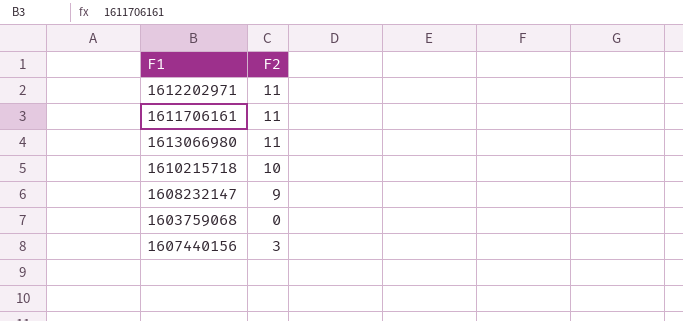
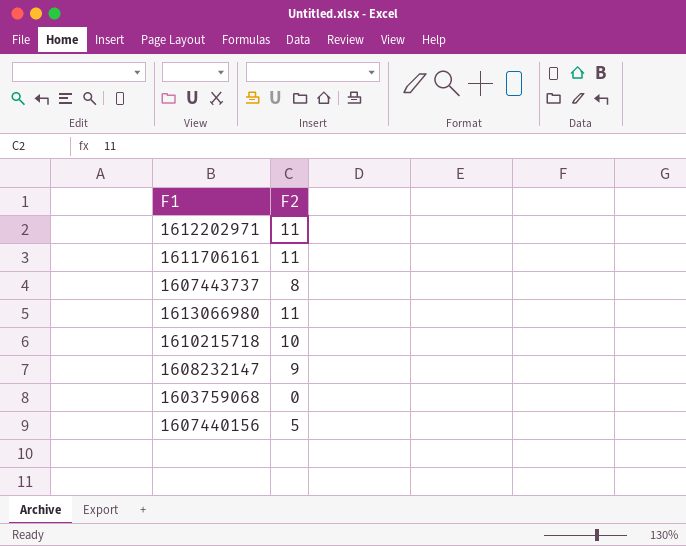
row 1607443737: none -> 8
1607440156 | F2: 3 -> 5

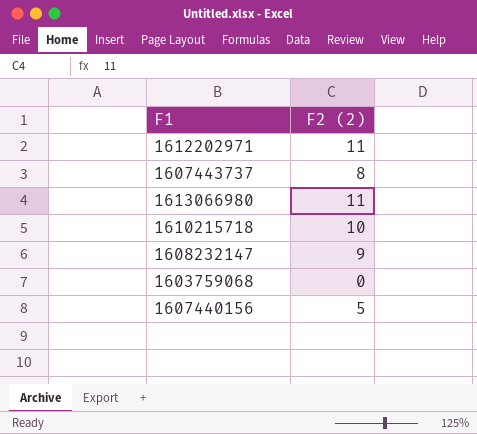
column name: F2 -> F2 (2)
row 1611706161: 11 -> none

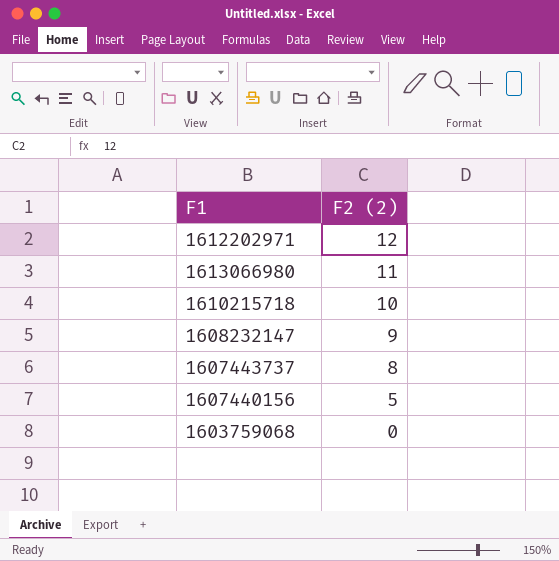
row order: none -> F2 (2) descending
1612202971 | F2 (2): 11 -> 12

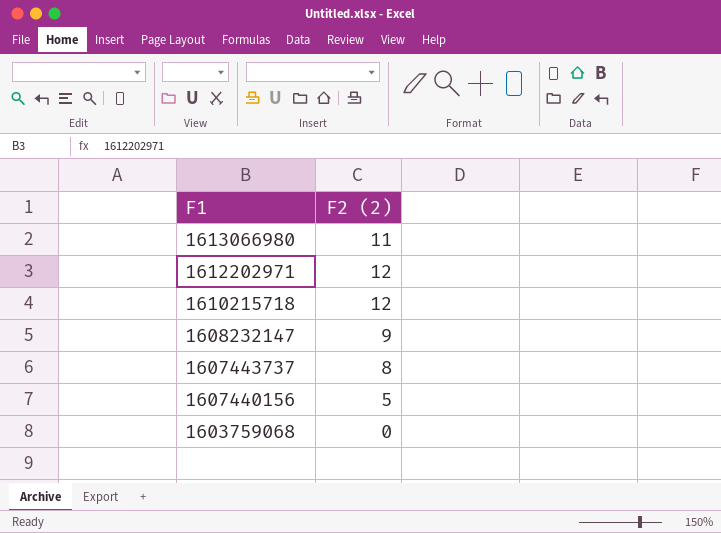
row order: F2 (2) descending -> F1 descending
1610215718 | F2 (2): 10 -> 12

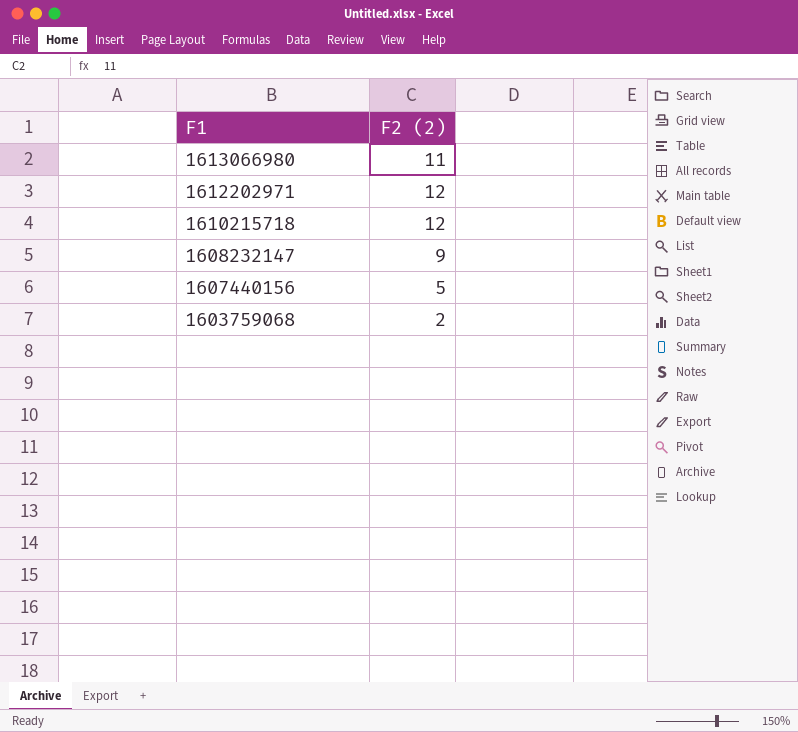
row 1607443737: 8 -> none
1603759068 | F2 (2): 0 -> 2

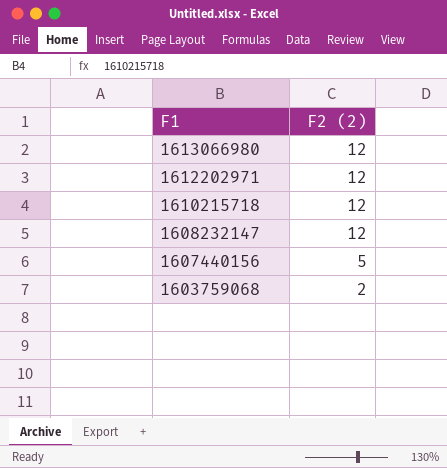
1613066980 | F2 (2): 11 -> 12
1608232147 | F2 (2): 9 -> 12

